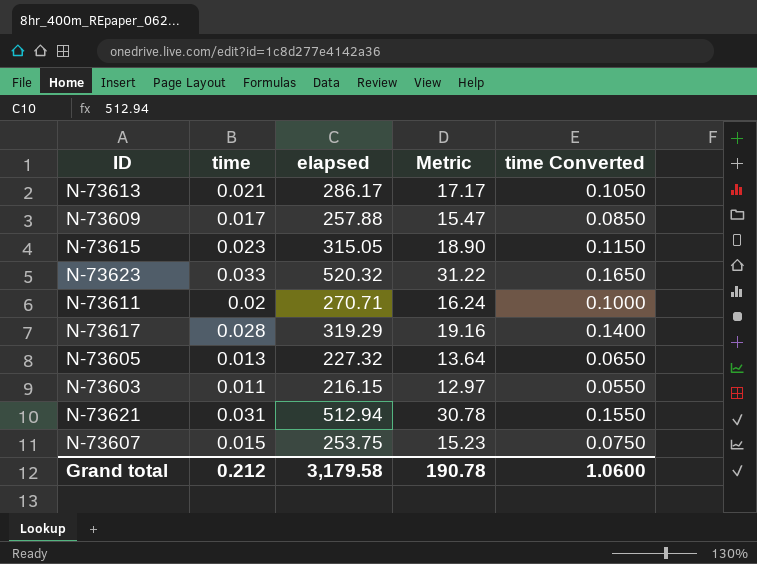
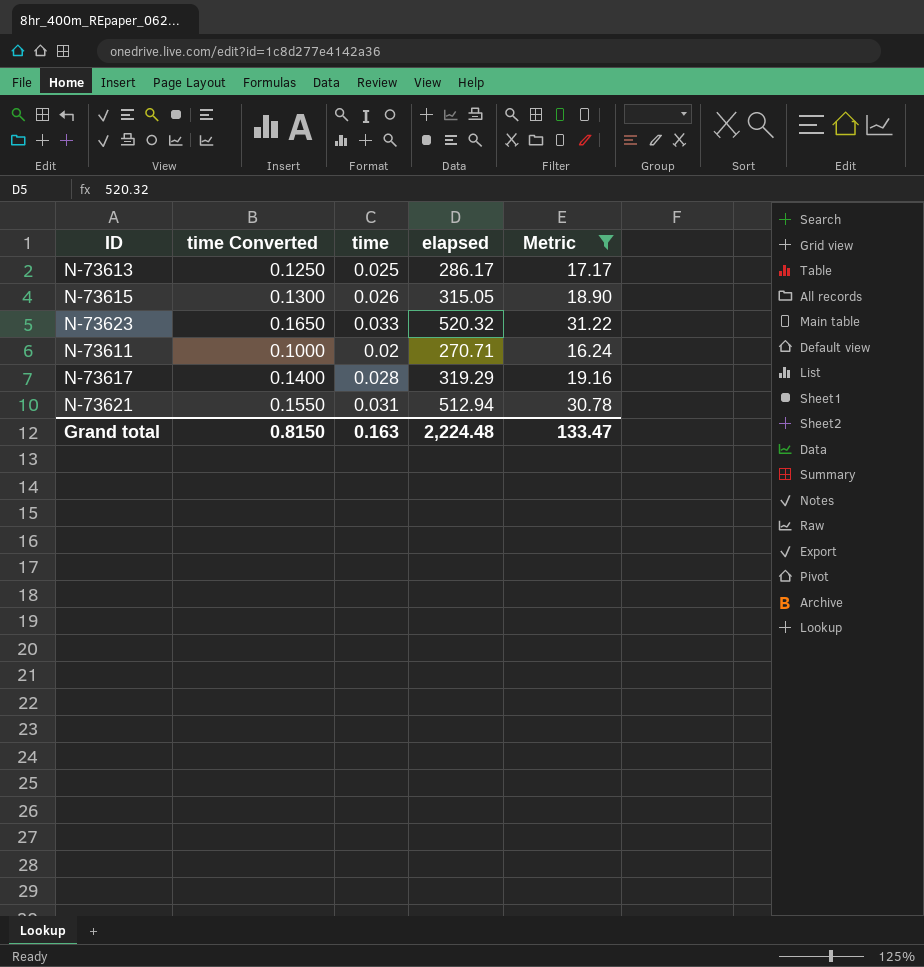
filter: none -> Metric >= 16.24
column time Converted | position: 5 -> 2
N-73613 | time Converted: 0.1050 -> 0.1250
N-73613 | time: 0.021 -> 0.025
N-73615 | time Converted: 0.1150 -> 0.1300
N-73615 | time: 0.023 -> 0.026
Grand total | time Converted: 1.0600 -> 0.8150
Grand total | time: 0.212 -> 0.163
Grand total | elapsed: 3,179.58 -> 2,224.48
Grand total | Metric: 190.78 -> 133.47

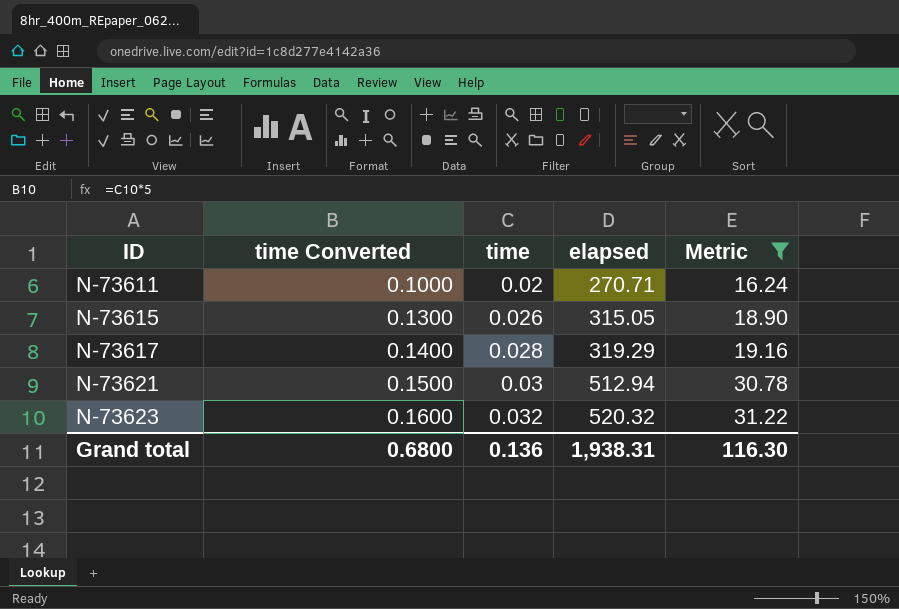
row order: none -> ID ascending
row N-73613: 0.1250 | 0.025 | 286.17 | 17.17 -> none
N-73621 | time Converted: 0.1550 -> 0.1500
N-73621 | time: 0.031 -> 0.03
N-73623 | time Converted: 0.1650 -> 0.1600
N-73623 | time: 0.033 -> 0.032
Grand total | time Converted: 0.8150 -> 0.6800
Grand total | time: 0.163 -> 0.136
Grand total | elapsed: 2,224.48 -> 1,938.31
Grand total | Metric: 133.47 -> 116.30

